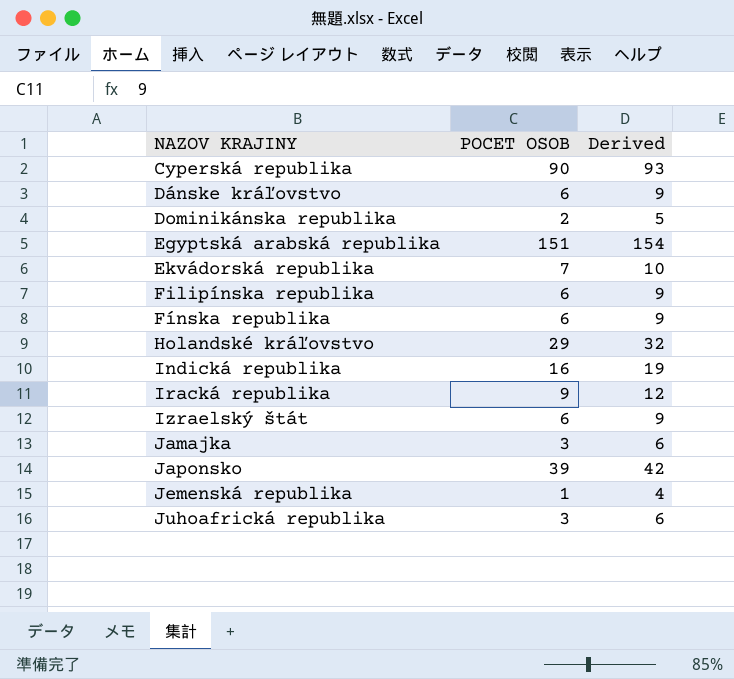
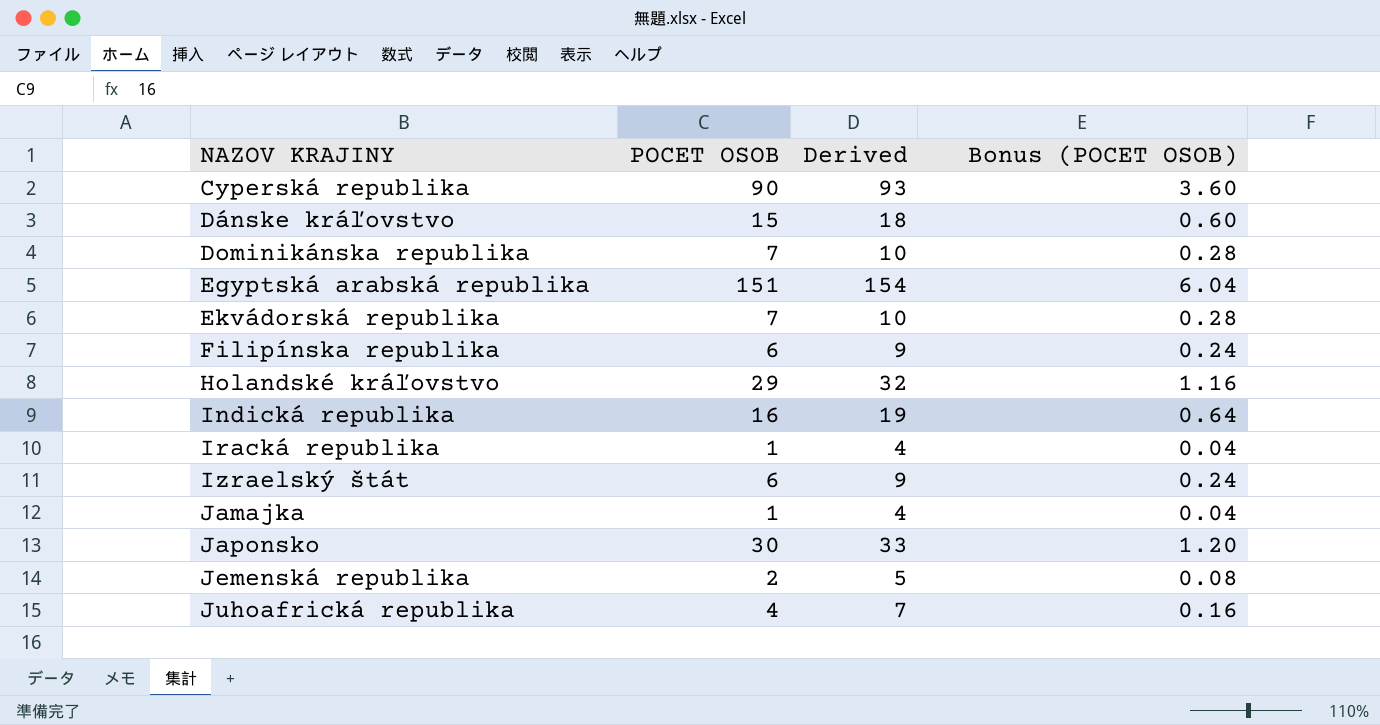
column Bonus (POCET OSOB) | formula: none -> [POCET OSOB] * 0.04
row Fínska republika: 6 | 9 -> none
Dánske kráľovstvo | POCET OSOB: 6 -> 15
Dánske kráľovstvo | Derived: 9 -> 18
Dominikánska republika | POCET OSOB: 2 -> 7
Dominikánska republika | Derived: 5 -> 10
Iracká republika | POCET OSOB: 9 -> 1
Iracká republika | Derived: 12 -> 4
Jamajka | POCET OSOB: 3 -> 1
Jamajka | Derived: 6 -> 4
Japonsko | POCET OSOB: 39 -> 30
Japonsko | Derived: 42 -> 33
Jemenská republika | POCET OSOB: 1 -> 2
Jemenská republika | Derived: 4 -> 5
Juhoafrická republika | POCET OSOB: 3 -> 4
Juhoafrická republika | Derived: 6 -> 7

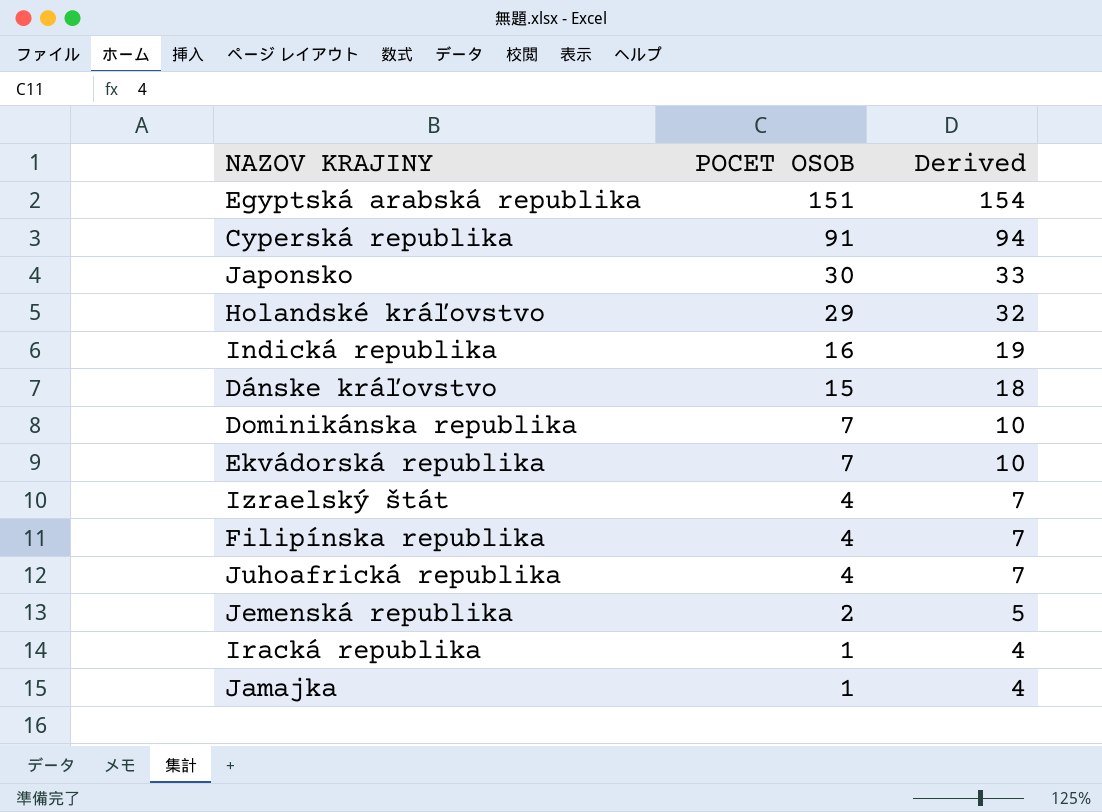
row order: NAZOV KRAJINY ascending -> POCET OSOB descending
column Bonus (POCET OSOB) | formula: [POCET OSOB] * 0.04 -> none
Cyperská republika | POCET OSOB: 90 -> 91
Cyperská republika | Derived: 93 -> 94
Izraelský štát | POCET OSOB: 6 -> 4
Izraelský štát | Derived: 9 -> 7
Filipínska republika | POCET OSOB: 6 -> 4
Filipínska republika | Derived: 9 -> 7

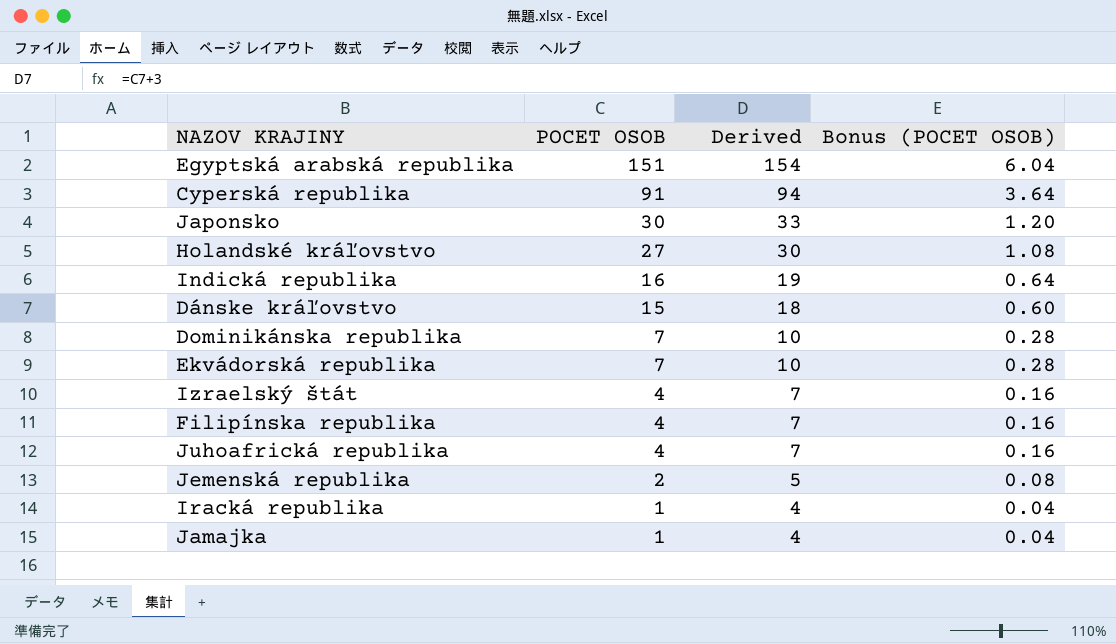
column Bonus (POCET OSOB) | formula: none -> [POCET OSOB] * 0.04
Holandské kráľovstvo | POCET OSOB: 29 -> 27
Holandské kráľovstvo | Derived: 32 -> 30

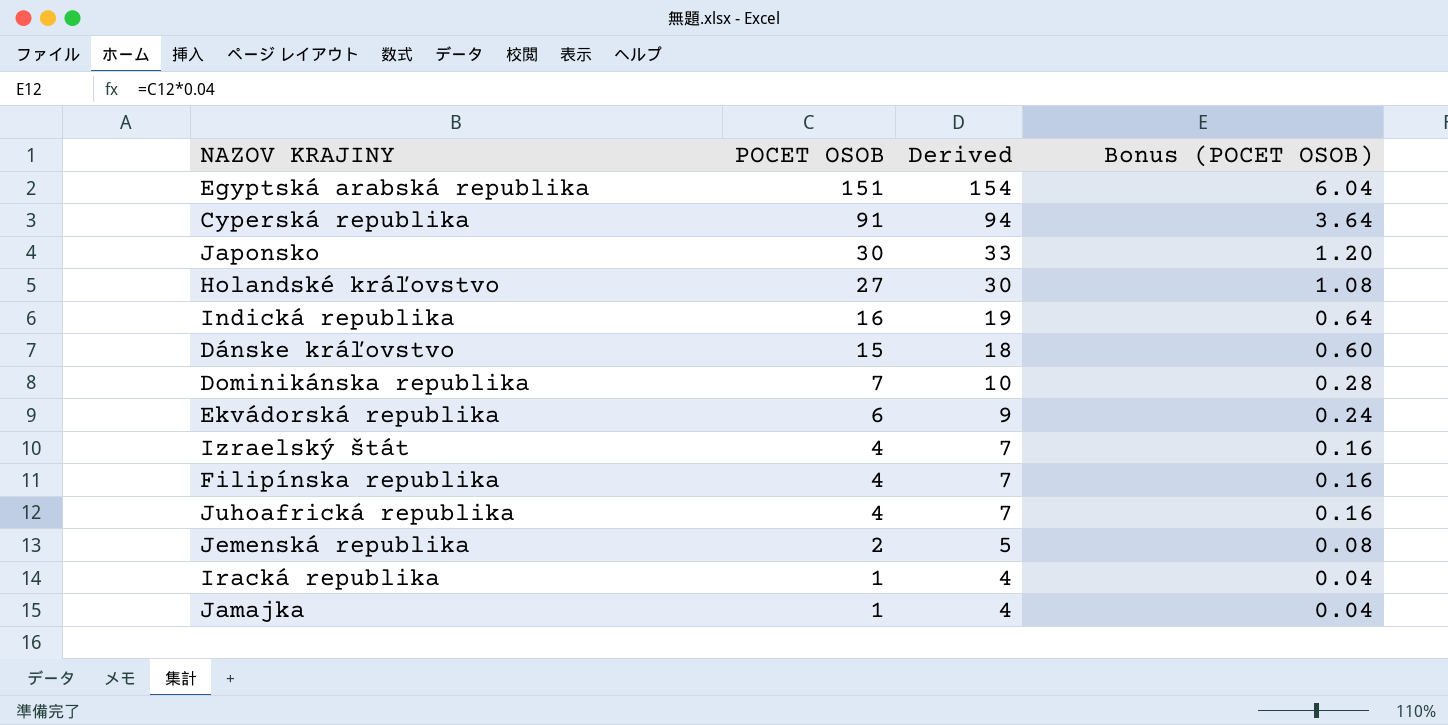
Ekvádorská republika | POCET OSOB: 7 -> 6
Ekvádorská republika | Derived: 10 -> 9
Ekvádorská republika | Bonus (POCET OSOB): 0.28 -> 0.24

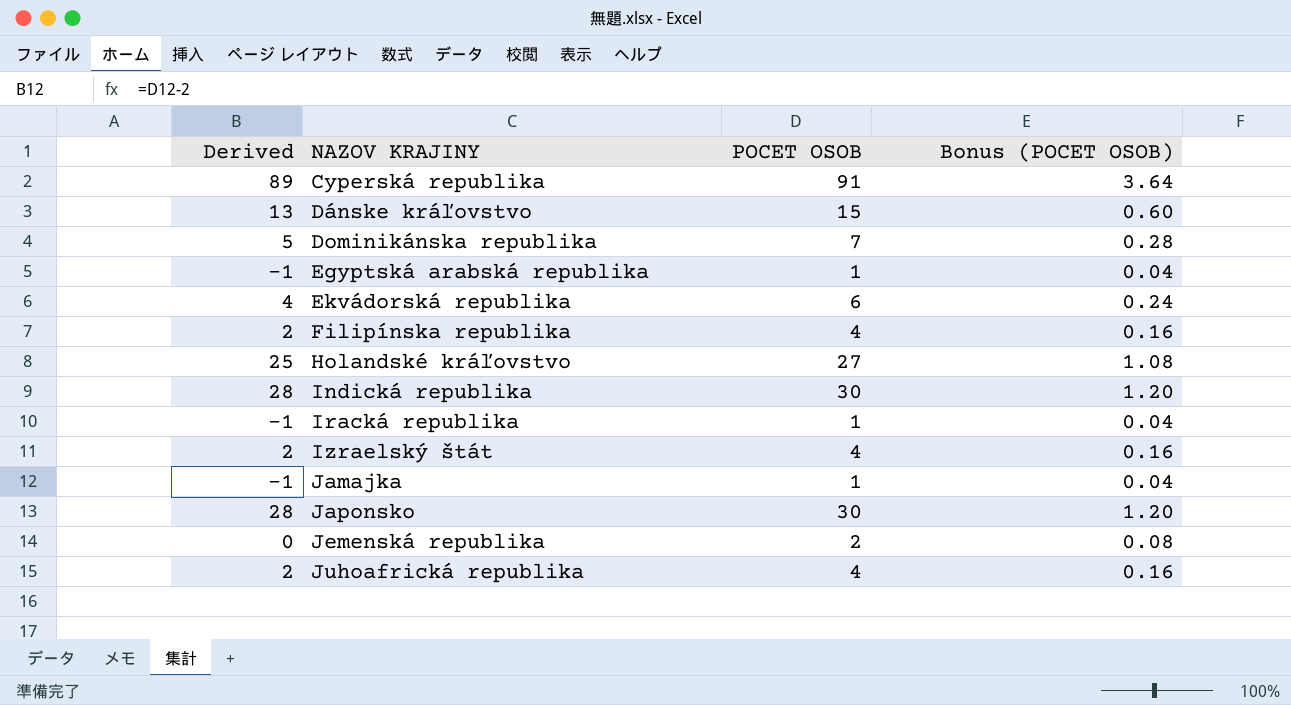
row order: POCET OSOB descending -> NAZOV KRAJINY ascending
column Derived | formula: [POCET OSOB] + 3 -> [POCET OSOB] - 2
column Derived | position: 3 -> 1
Egyptská arabská republika | POCET OSOB: 151 -> 1
Egyptská arabská republika | Bonus (POCET OSOB): 6.04 -> 0.04
Indická republika | POCET OSOB: 16 -> 30
Indická republika | Bonus (POCET OSOB): 0.64 -> 1.20

